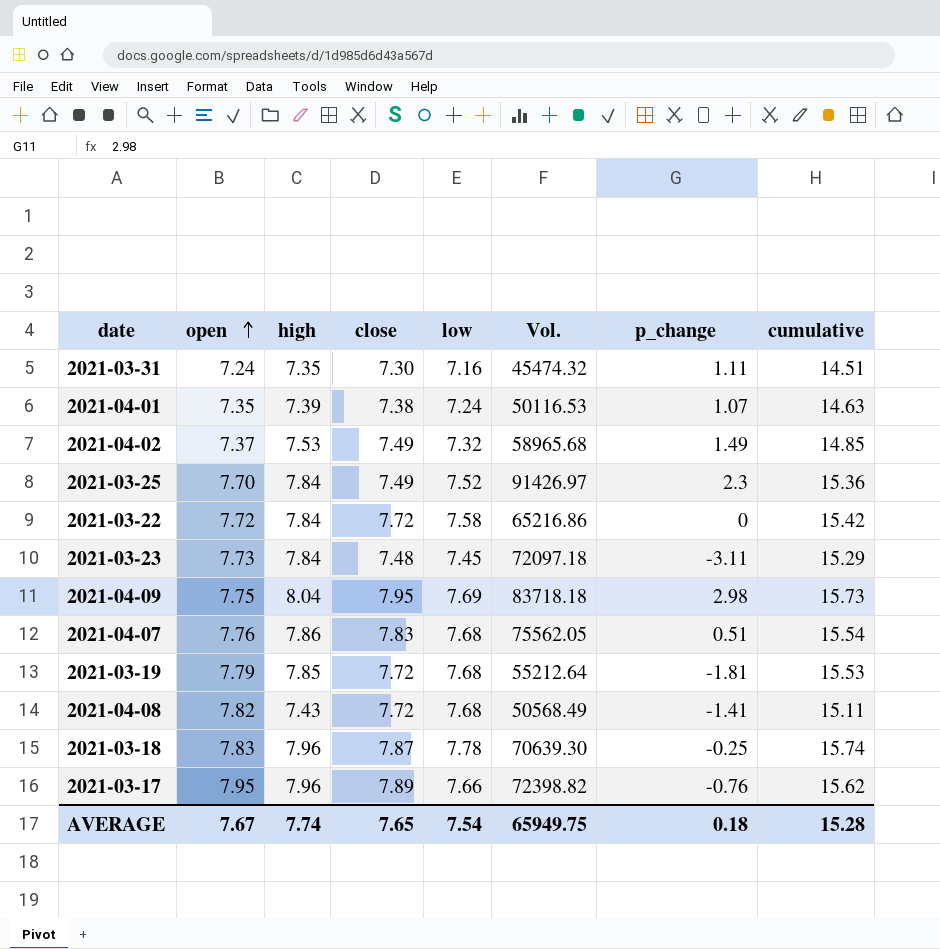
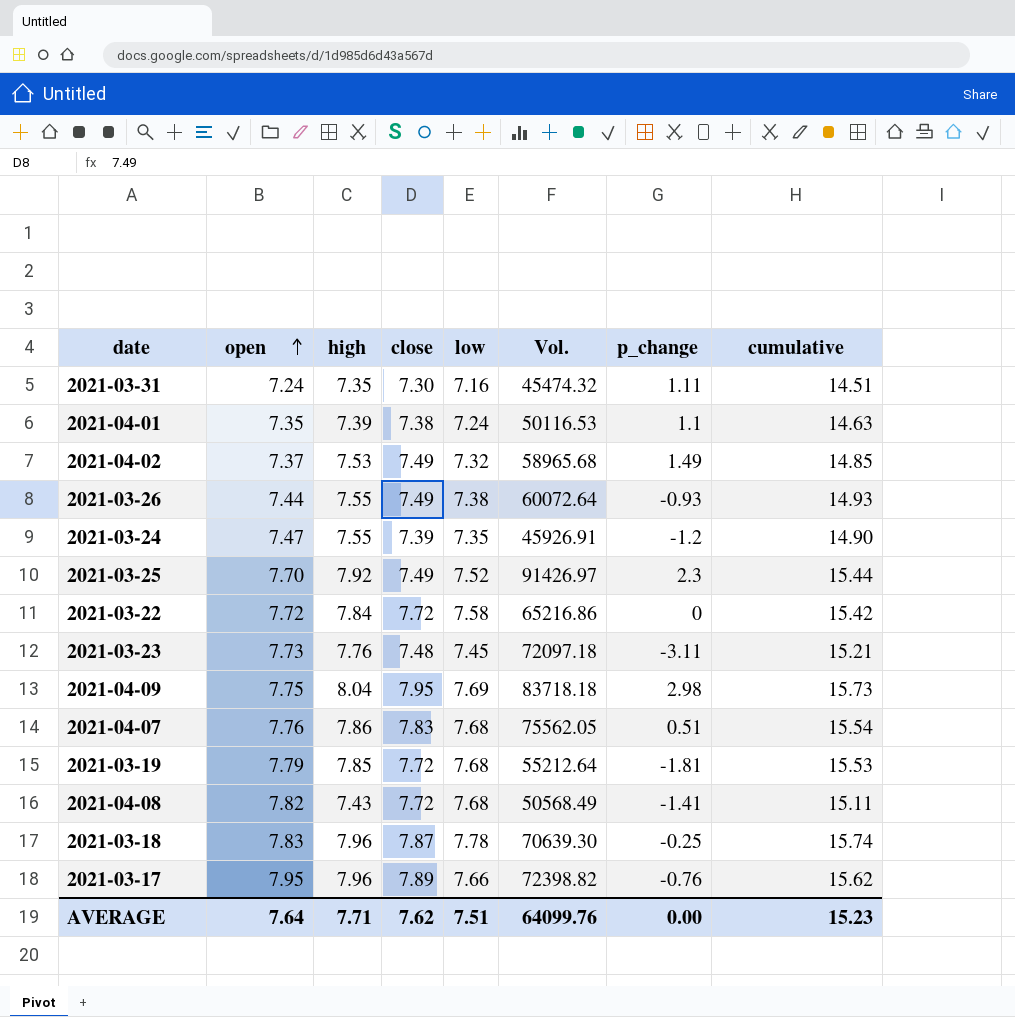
2021-04-01 | p_change: 1.07 -> 1.1
row 2021-03-26: none -> 7.44 | 7.55 | 7.49 | 7.38 | 60072.64 | -0.93 | 14.93
row 2021-03-24: none -> 7.47 | 7.55 | 7.39 | 7.35 | 45926.91 | -1.2 | 14.90
2021-03-25 | high: 7.84 -> 7.92
2021-03-25 | cumulative: 15.36 -> 15.44
2021-03-23 | high: 7.84 -> 7.76
2021-03-23 | cumulative: 15.29 -> 15.21
AVERAGE | open: 7.67 -> 7.64
AVERAGE | high: 7.74 -> 7.71
AVERAGE | close: 7.65 -> 7.62
AVERAGE | low: 7.54 -> 7.51
AVERAGE | Vol.: 65949.75 -> 64099.76
AVERAGE | p_change: 0.18 -> 0.00
AVERAGE | cumulative: 15.28 -> 15.23

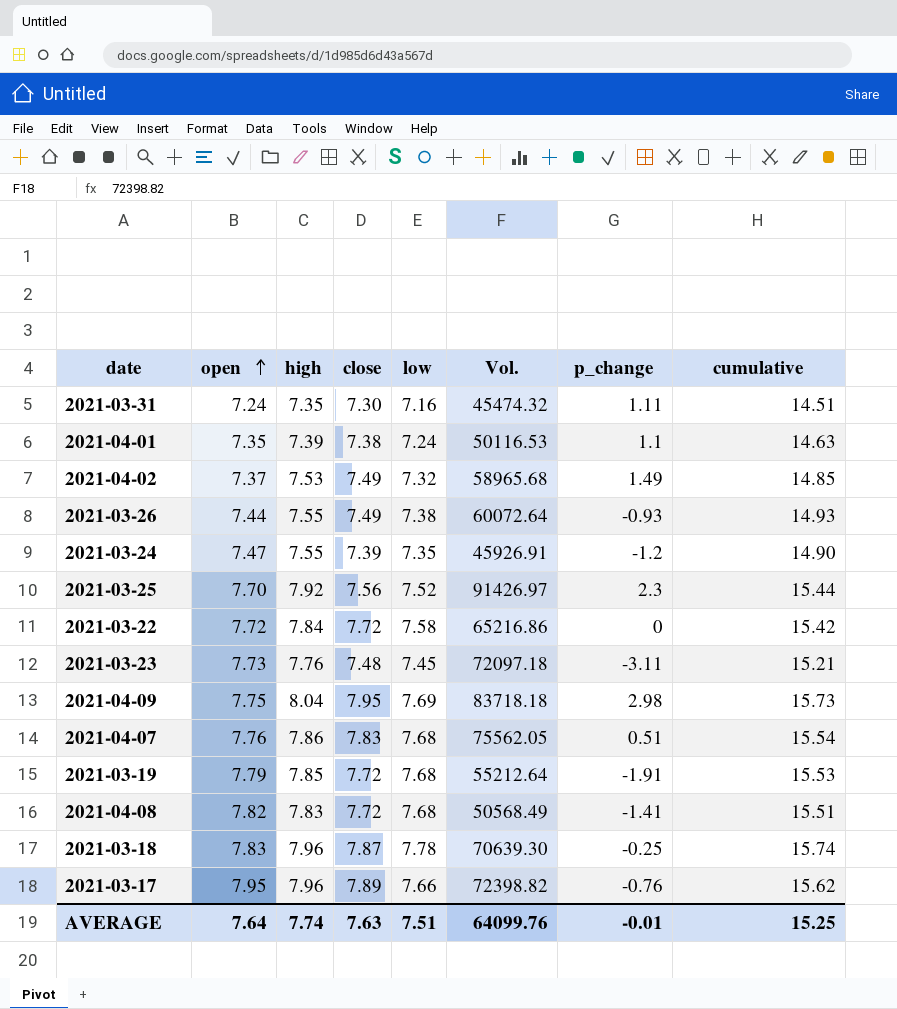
2021-03-25 | close: 7.49 -> 7.56
2021-03-19 | p_change: -1.81 -> -1.91
2021-04-08 | high: 7.43 -> 7.83
2021-04-08 | cumulative: 15.11 -> 15.51
AVERAGE | high: 7.71 -> 7.74
AVERAGE | close: 7.62 -> 7.63
AVERAGE | p_change: 0.00 -> -0.01
AVERAGE | cumulative: 15.23 -> 15.25

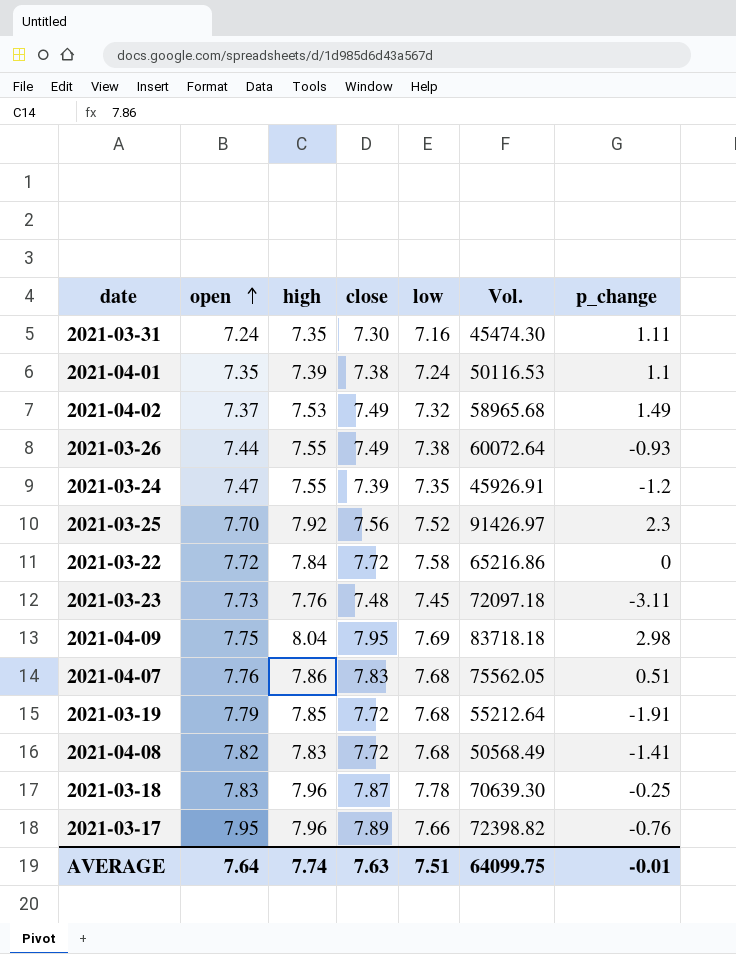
column cumulative | formula: [high] + [low] -> none
2021-03-31 | Vol.: 45474.32 -> 45474.30
AVERAGE | Vol.: 64099.76 -> 64099.75

